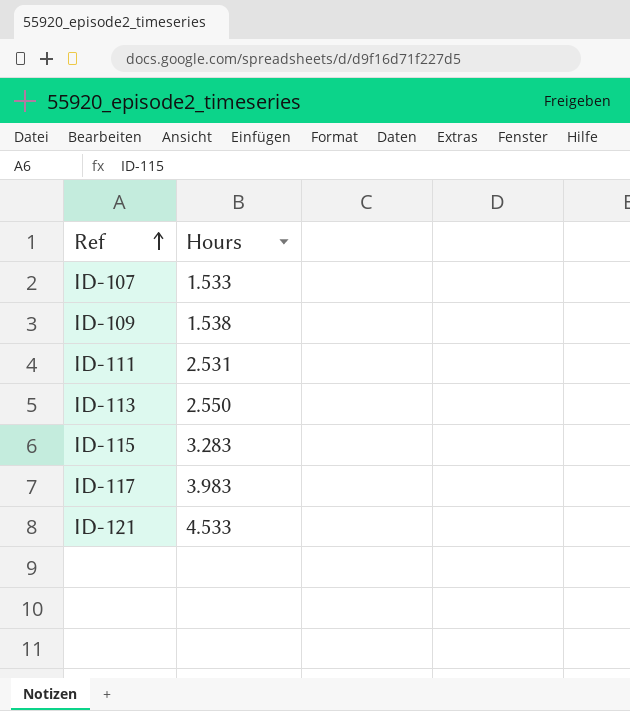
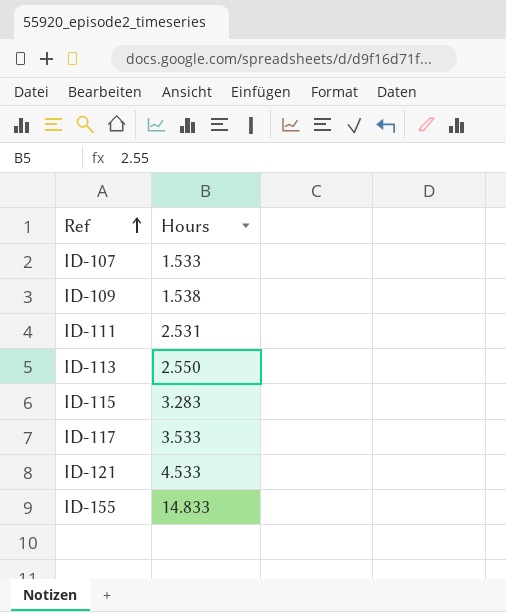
ID-117 | Hours: 3.983 -> 3.533
row ID-155: none -> 14.833

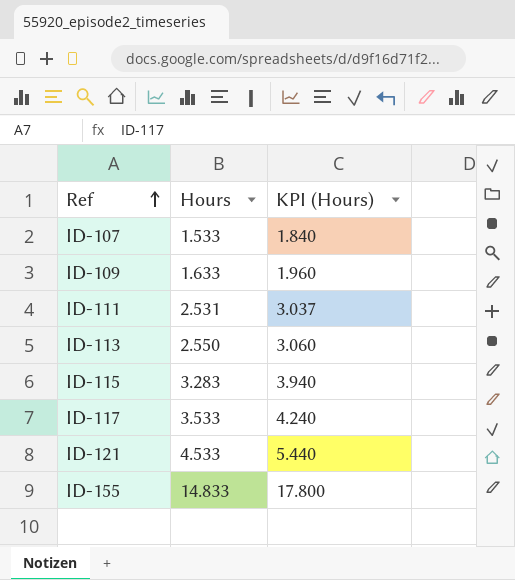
column KPI (Hours) | formula: none -> [Hours] * 1.2
ID-109 | Hours: 1.538 -> 1.633

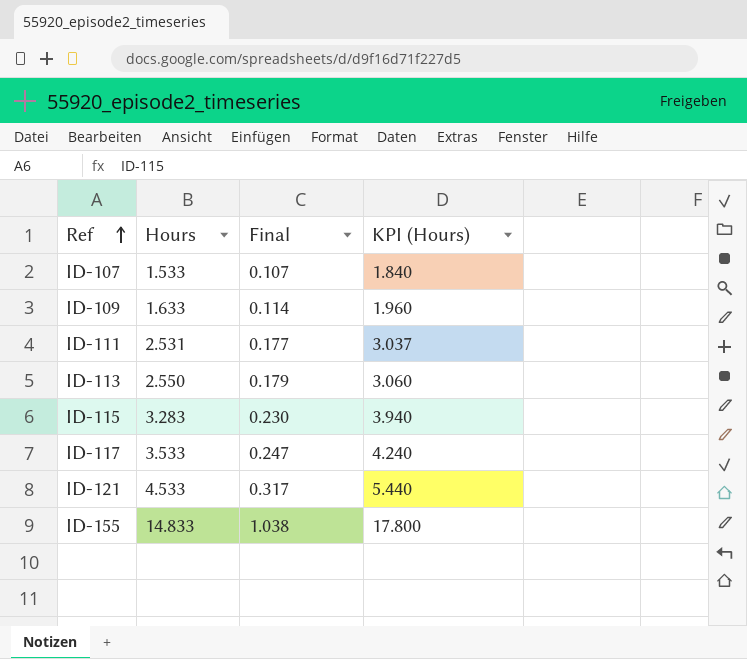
column Final | formula: none -> [Hours] * 0.07

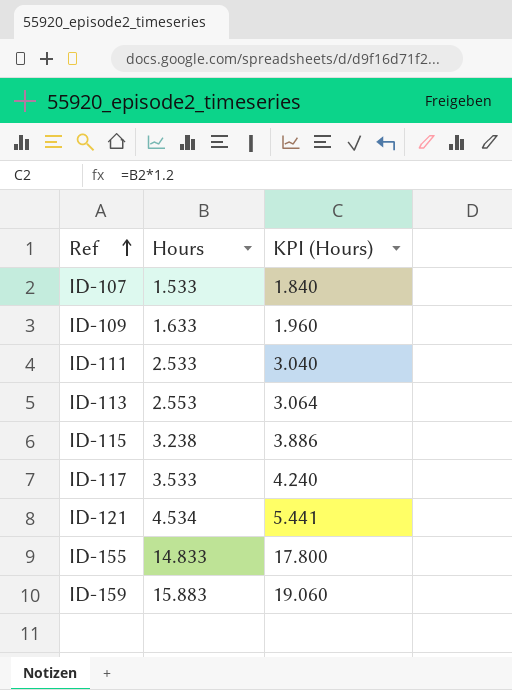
column Final | formula: [Hours] * 0.07 -> none
ID-111 | Hours: 2.531 -> 2.533
ID-111 | KPI (Hours): 3.037 -> 3.040
ID-113 | Hours: 2.550 -> 2.553
ID-113 | KPI (Hours): 3.060 -> 3.064
ID-115 | Hours: 3.283 -> 3.238
ID-115 | KPI (Hours): 3.940 -> 3.886
ID-121 | Hours: 4.533 -> 4.534
ID-121 | KPI (Hours): 5.440 -> 5.441
row ID-159: none -> 15.883 | 19.060

